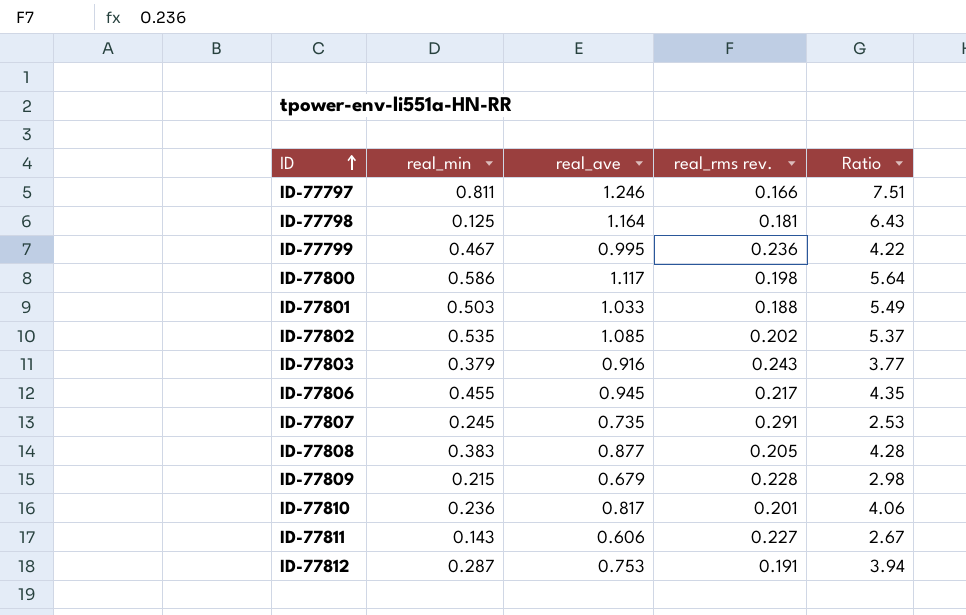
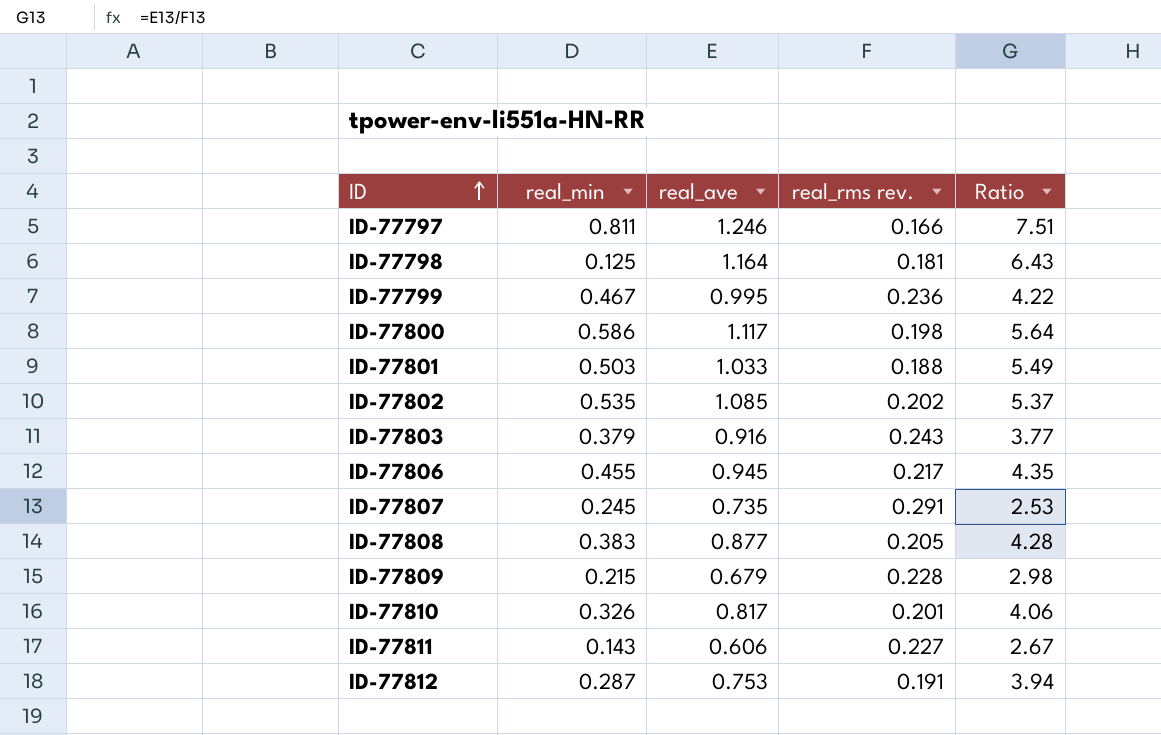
ID-77810 | real_min: 0.236 -> 0.326

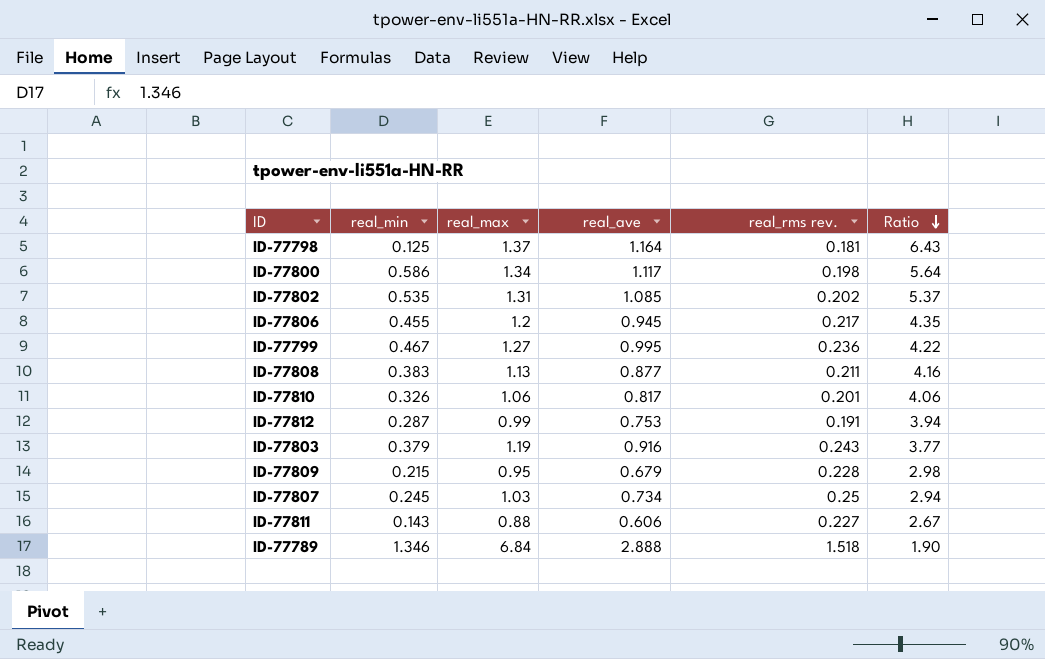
row order: ID ascending -> Ratio descending
column real_max | position: none -> 3
row ID-77797: 0.811 | 1.246 | 0.166 | 7.51 -> none
row ID-77801: 0.503 | 1.033 | 0.188 | 5.49 -> none
ID-77808 | real_rms rev.: 0.205 -> 0.211
ID-77808 | Ratio: 4.28 -> 4.16
ID-77807 | real_ave: 0.735 -> 0.734
ID-77807 | real_rms rev.: 0.291 -> 0.25
ID-77807 | Ratio: 2.53 -> 2.94
row ID-77789: none -> 1.346 | 6.84 | 2.888 | 1.518 | 1.90

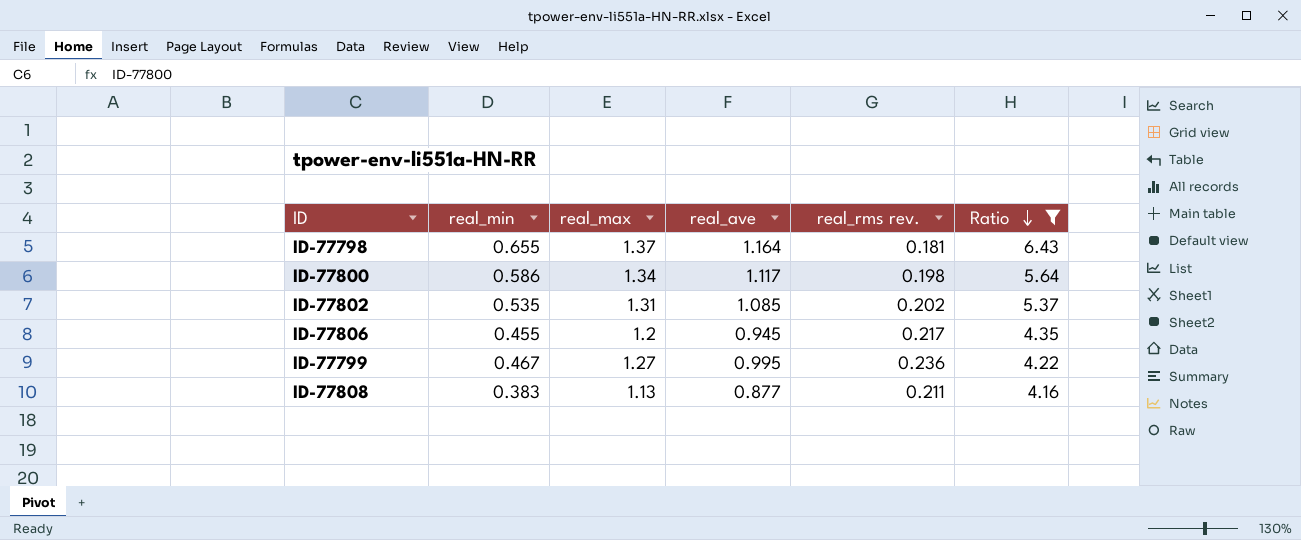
filter: none -> Ratio >= 4.16
ID-77798 | real_min: 0.125 -> 0.655

